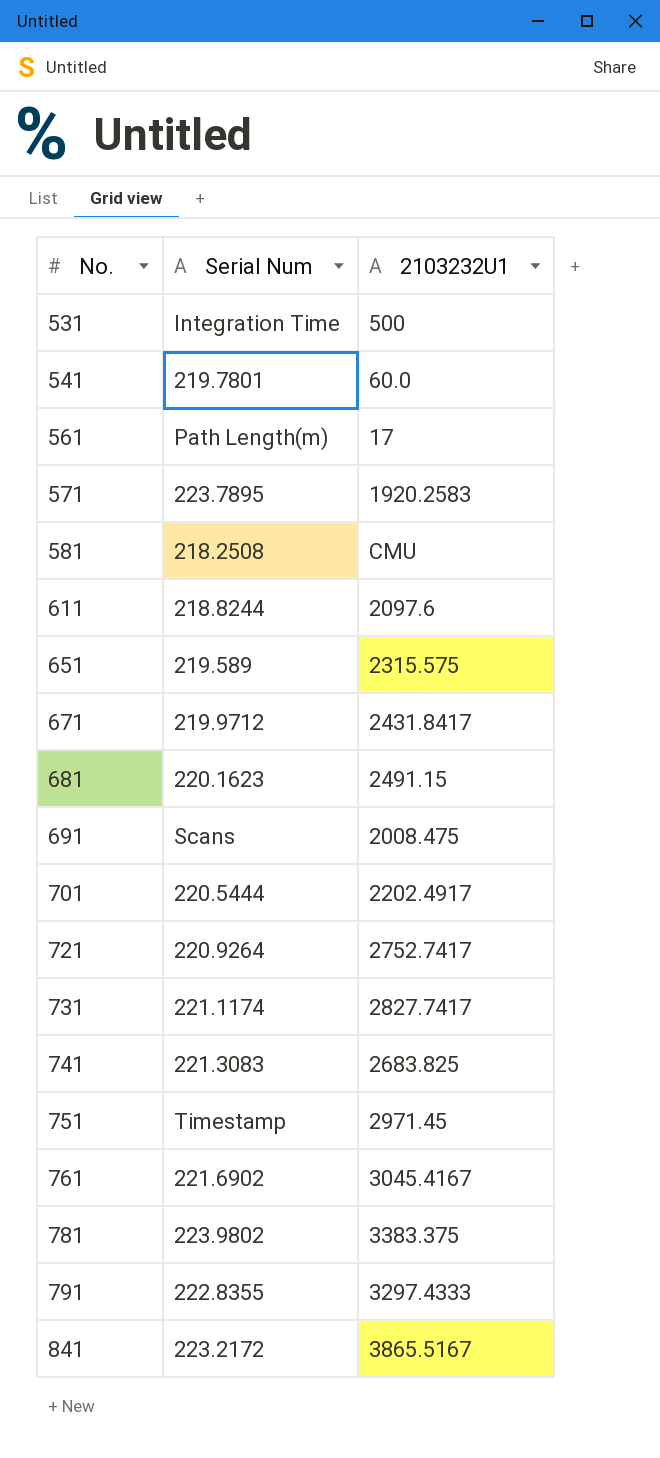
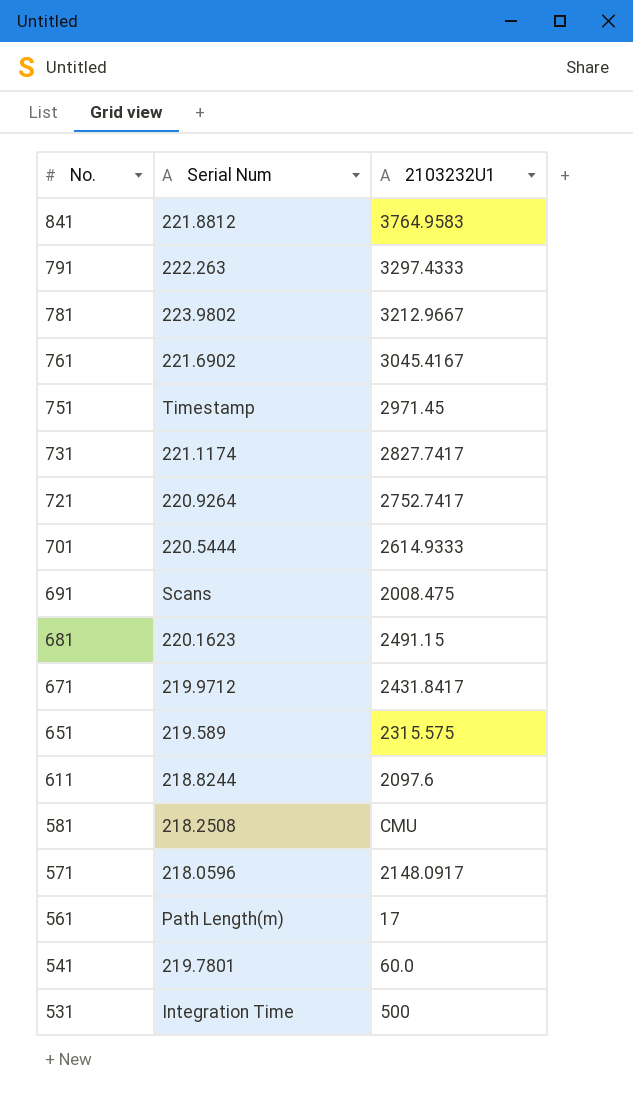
row order: No. ascending -> No. descending
row 741: 221.3083 | 2683.825 -> none
841 | Serial Num: 223.2172 -> 221.8812
841 | 2103232U1: 3865.5167 -> 3764.9583
791 | Serial Num: 222.8355 -> 222.263
781 | 2103232U1: 3383.375 -> 3212.9667
701 | 2103232U1: 2202.4917 -> 2614.9333
571 | Serial Num: 223.7895 -> 218.0596
571 | 2103232U1: 1920.2583 -> 2148.0917

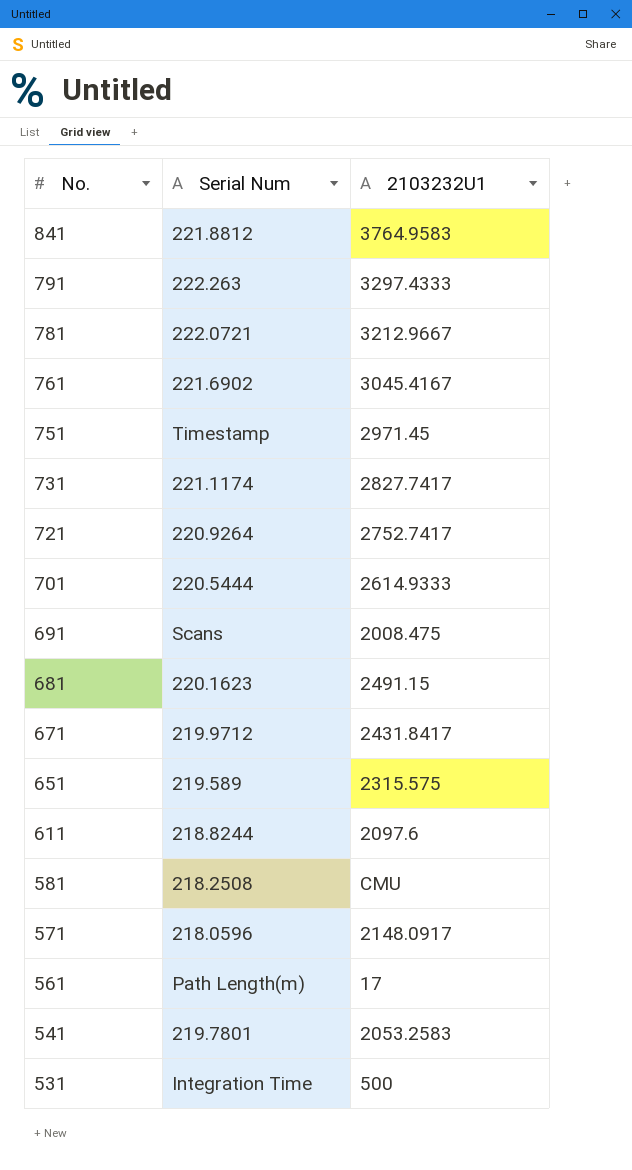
781 | Serial Num: 223.9802 -> 222.0721
541 | 2103232U1: 60.0 -> 2053.2583

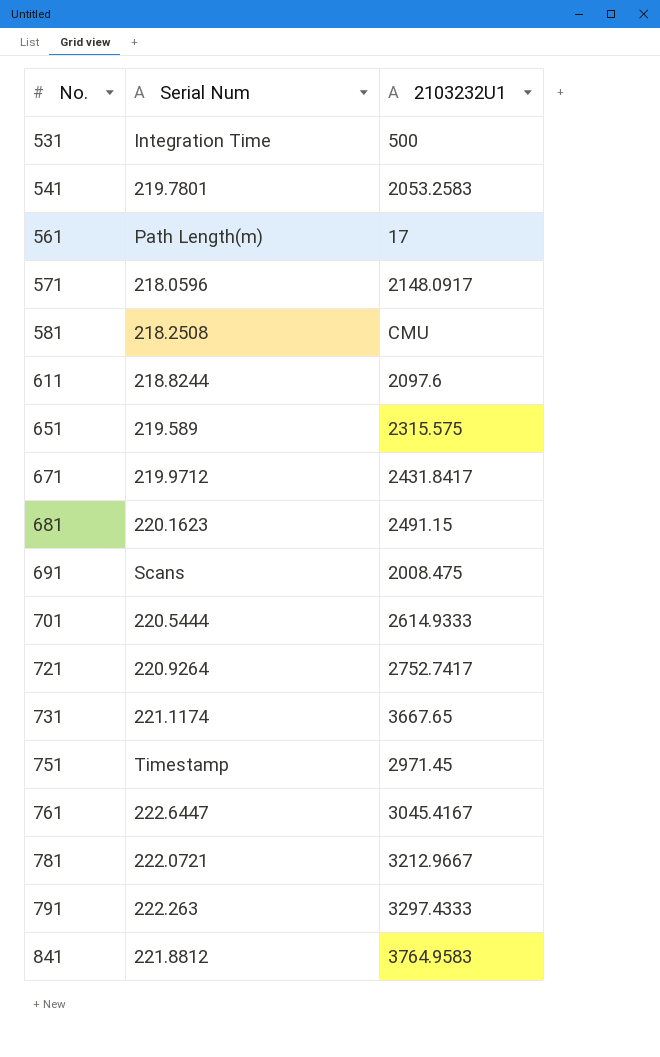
row order: No. descending -> No. ascending
731 | 2103232U1: 2827.7417 -> 3667.65
761 | Serial Num: 221.6902 -> 222.6447

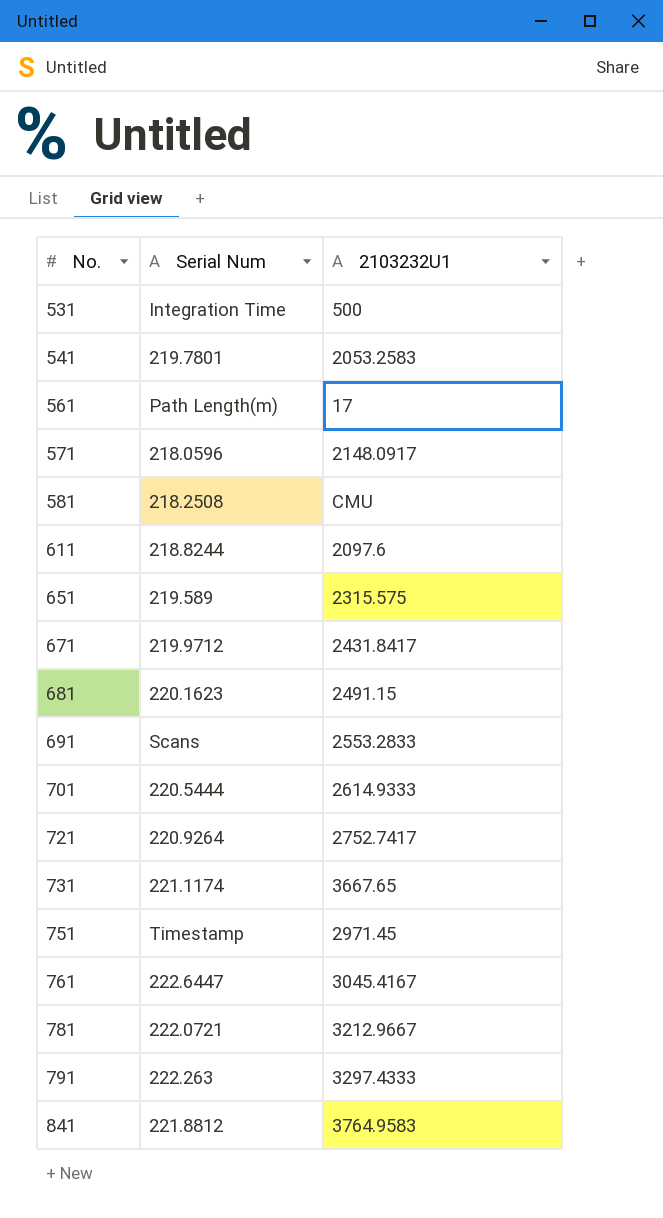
691 | 2103232U1: 2008.475 -> 2553.2833

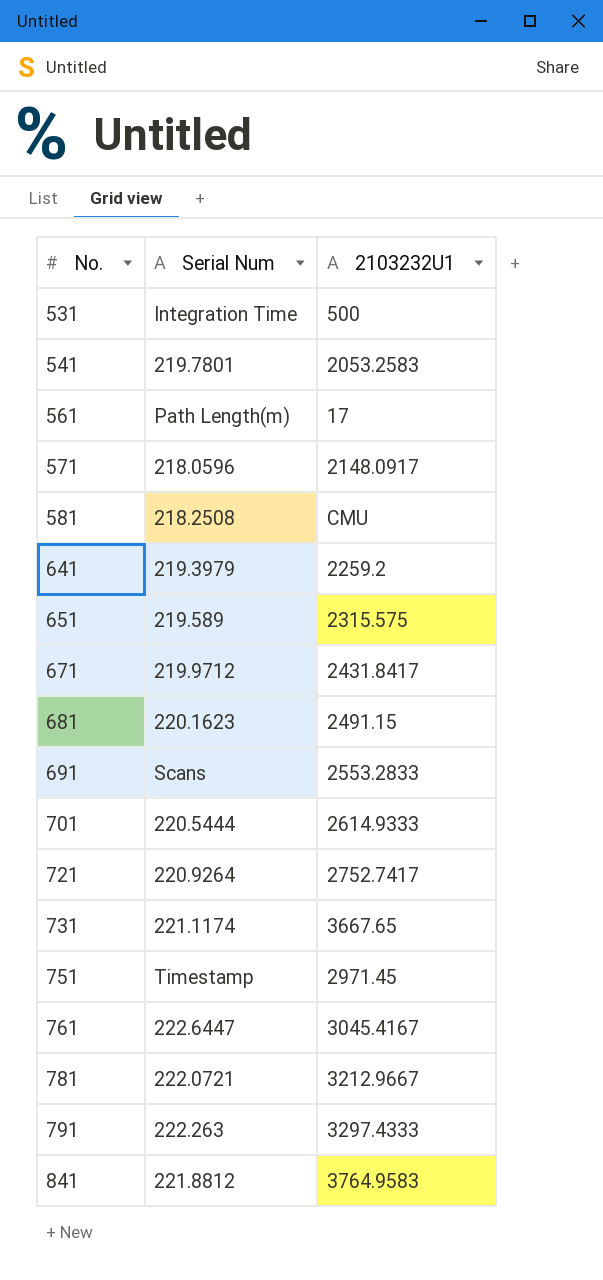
row 611: 218.8244 | 2097.6 -> none
row 641: none -> 219.3979 | 2259.2

